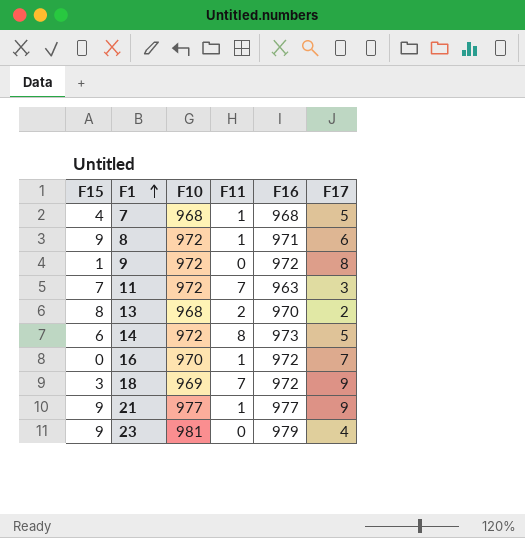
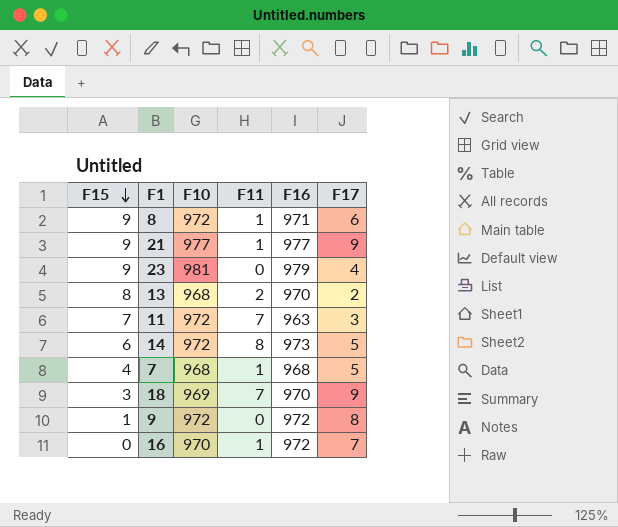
row order: F1 ascending -> F15 descending
18 | F16: 972 -> 970

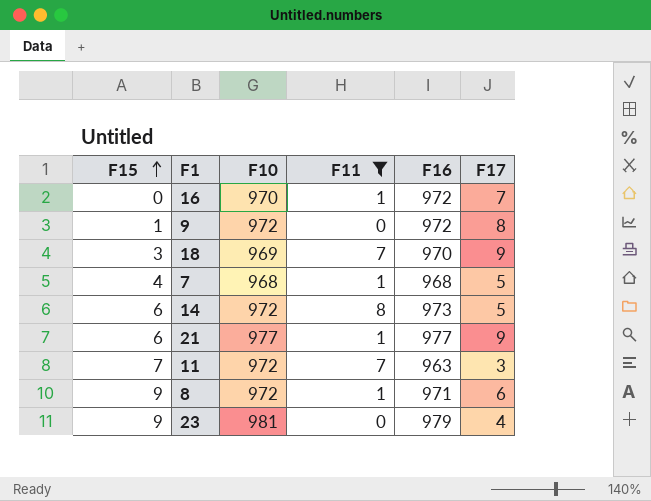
filter: none -> F11 != 2
row order: F15 descending -> F15 ascending
21 | F15: 9 -> 6

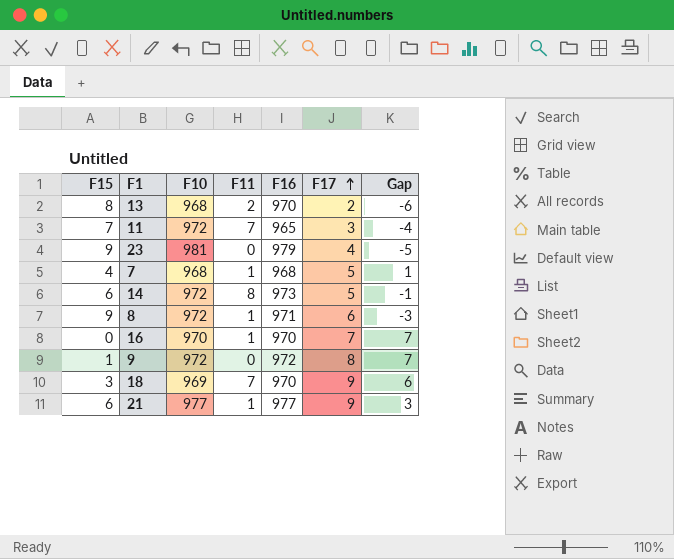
filter: F11 != 2 -> none
row order: F15 ascending -> F17 ascending
column Gap | formula: none -> [F17] - [F15]
11 | F16: 963 -> 965
16 | F16: 972 -> 970

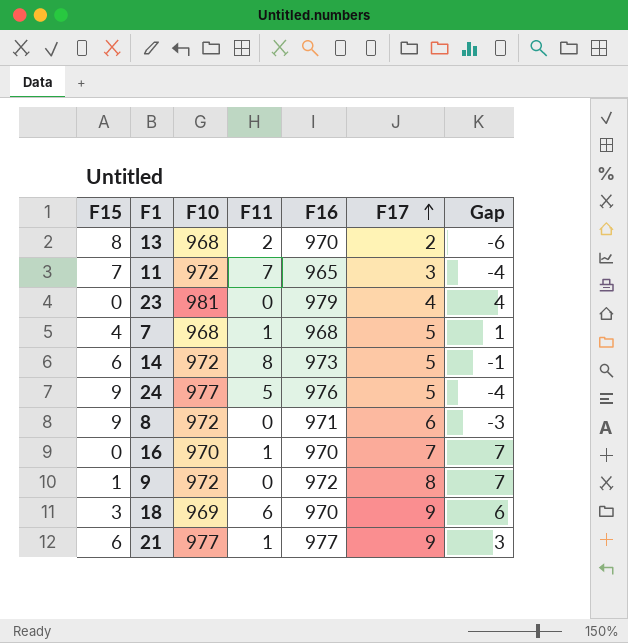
23 | F15: 9 -> 0
23 | Gap: -5 -> 4
row 24: none -> 9 | 977 | 5 | 976 | 5 | -4
8 | F11: 1 -> 0
18 | F11: 7 -> 6

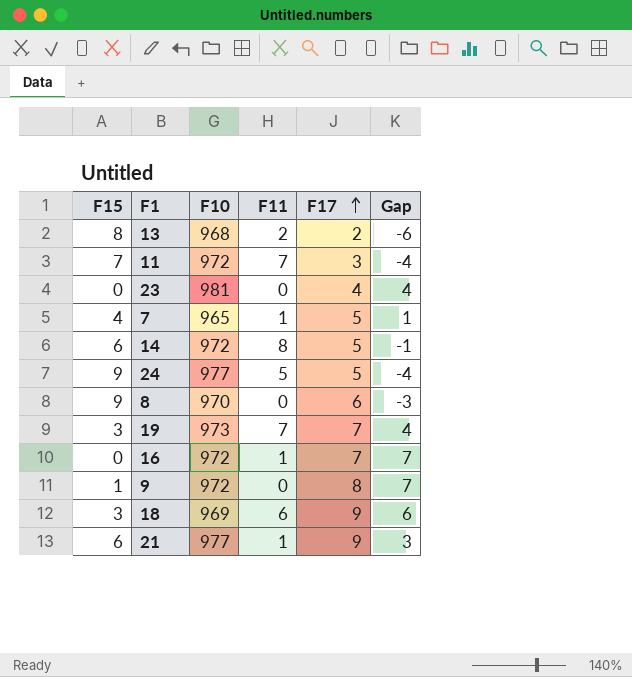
column F16 | position: 5 -> none
7 | F10: 968 -> 965
8 | F10: 972 -> 970
row 19: none -> 3 | 973 | 7 | 7 | 4
16 | F10: 970 -> 972

